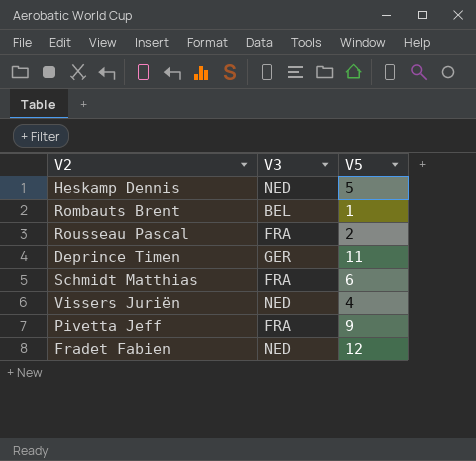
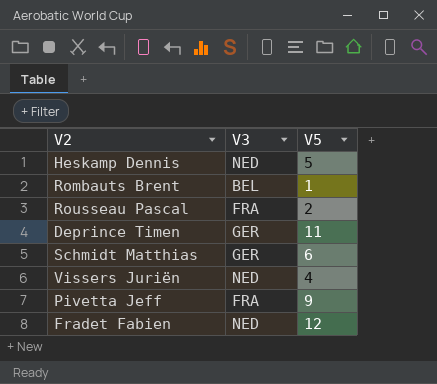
Schmidt Matthias | V3: FRA -> GER

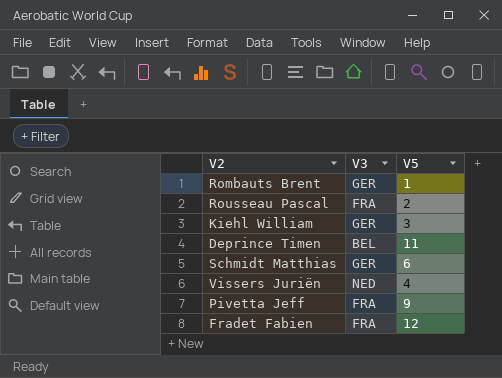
row Heskamp Dennis: NED | 5 -> none
Rombauts Brent | V3: BEL -> GER
row Kiehl William: none -> GER | 3
Deprince Timen | V3: GER -> BEL
Fradet Fabien | V3: NED -> FRA

